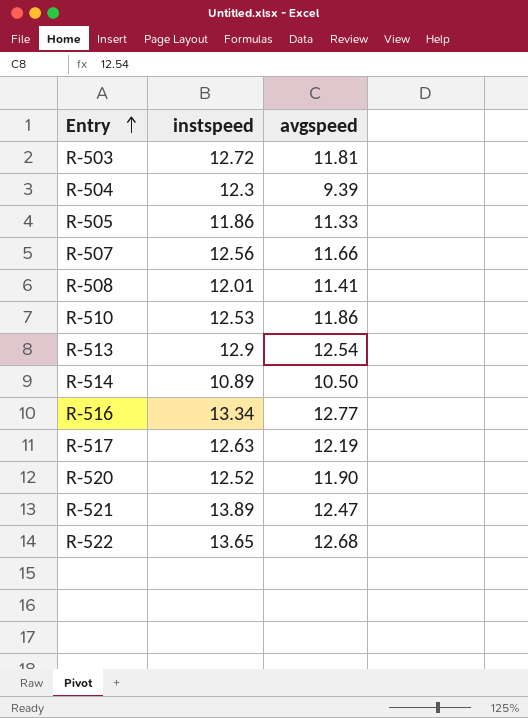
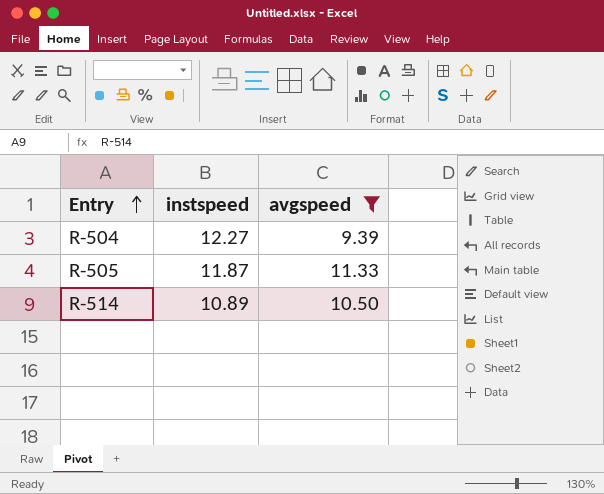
filter: none -> avgspeed <= 11.33
R-504 | instspeed: 12.3 -> 12.27
R-505 | instspeed: 11.86 -> 11.87

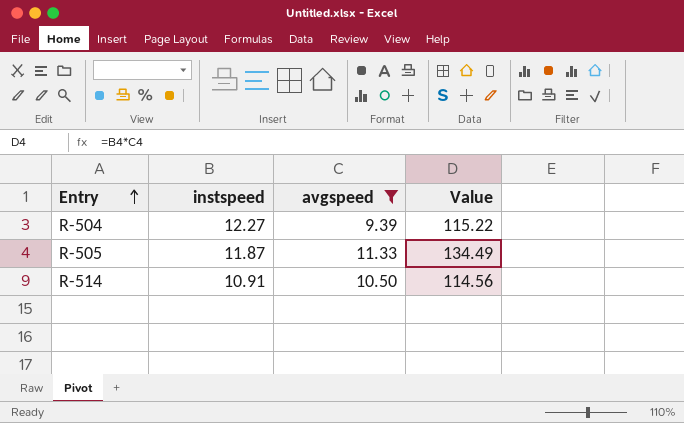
column Value | formula: none -> [instspeed] * [avgspeed]
R-514 | instspeed: 10.89 -> 10.91

